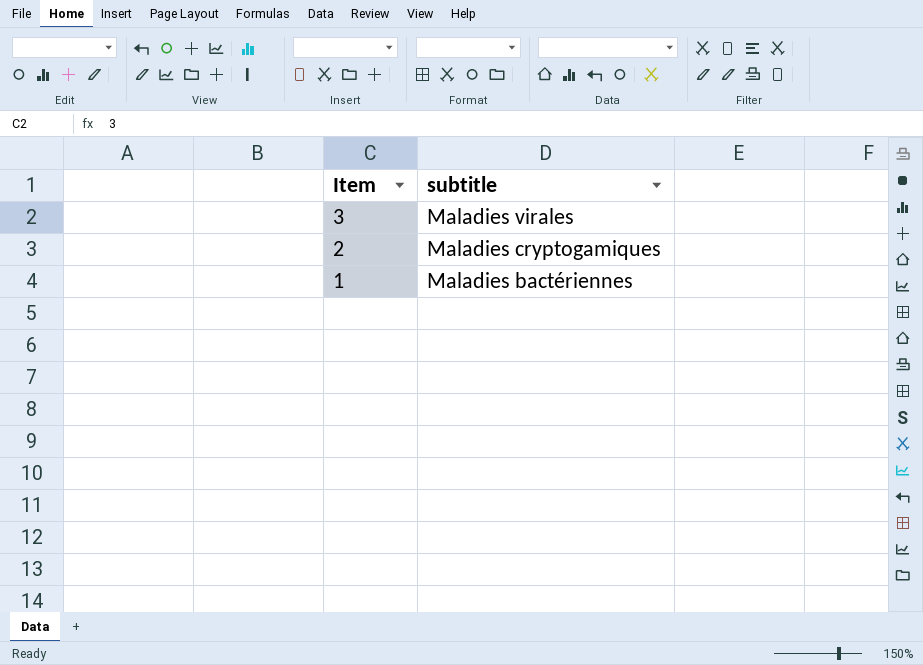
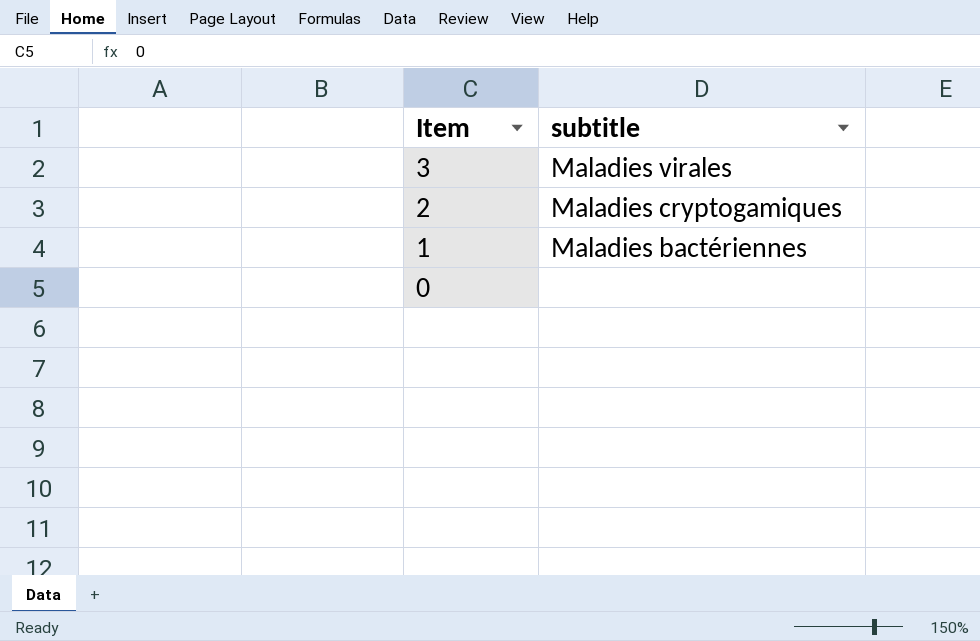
row 0: none -> none

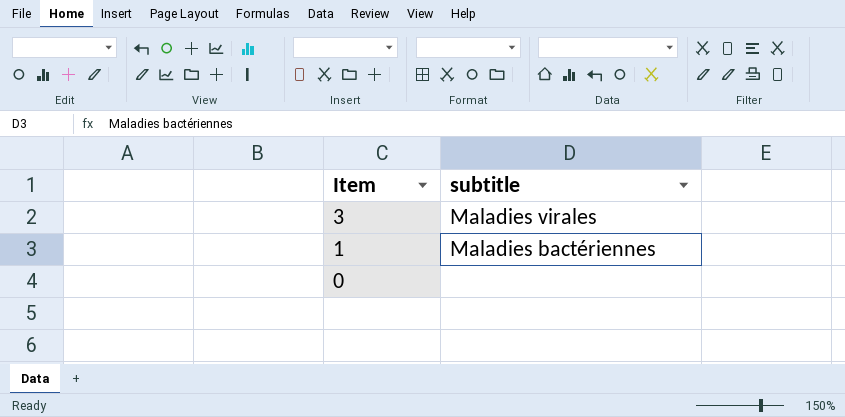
row 2: Maladies cryptogamiques -> none

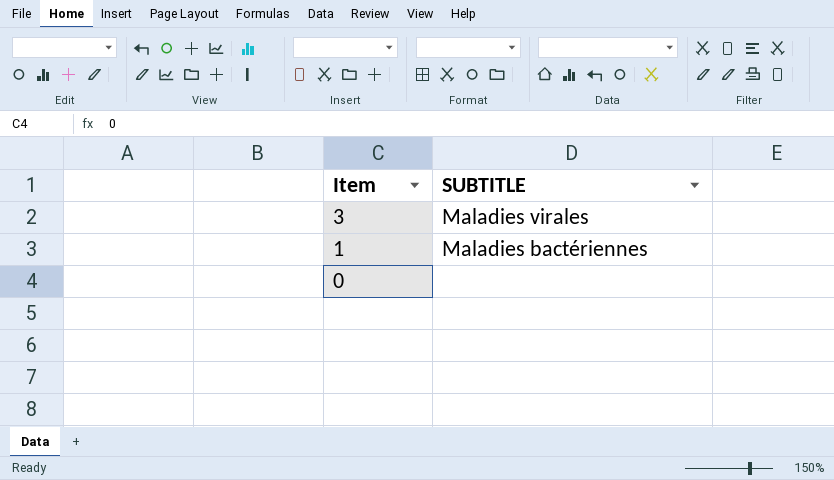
column name: subtitle -> SUBTITLE

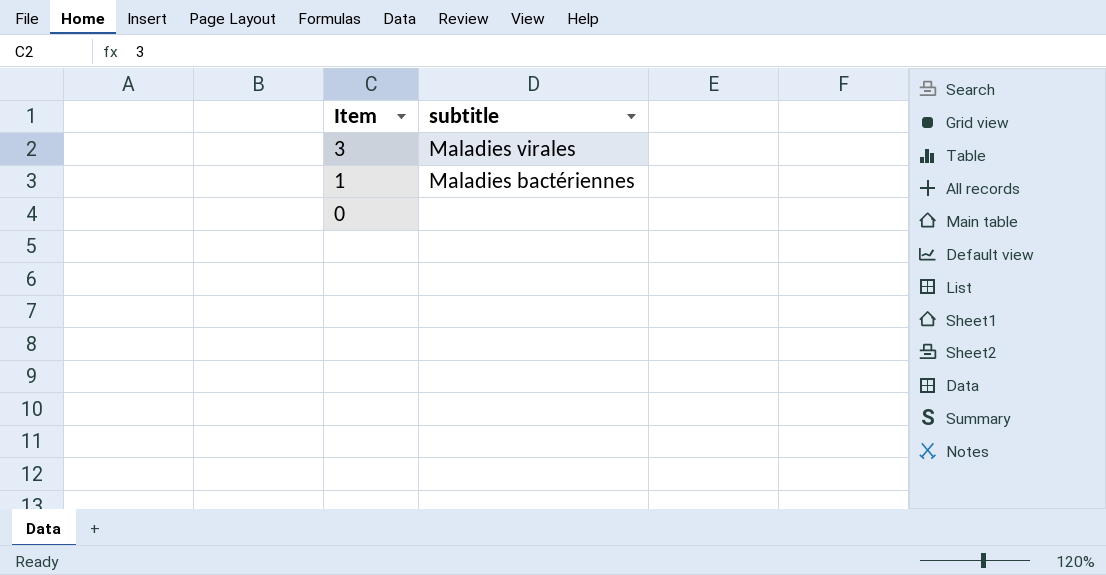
column name: SUBTITLE -> subtitle

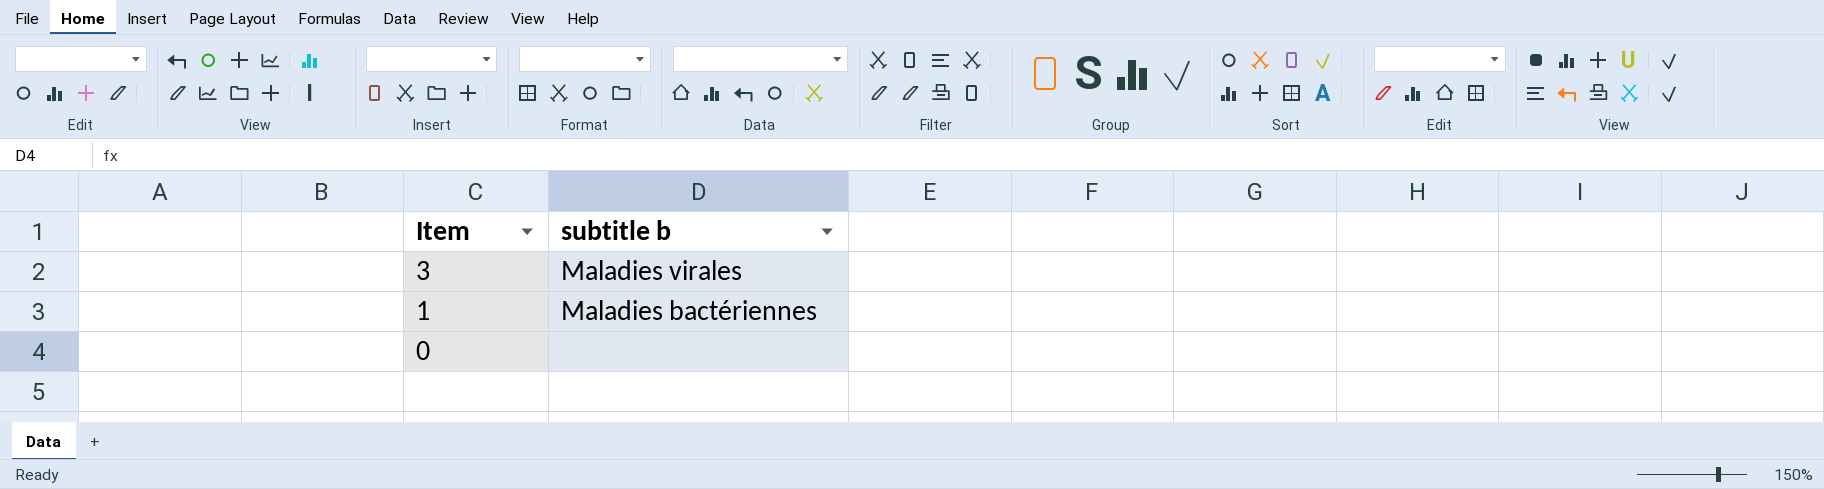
column name: subtitle -> subtitle b

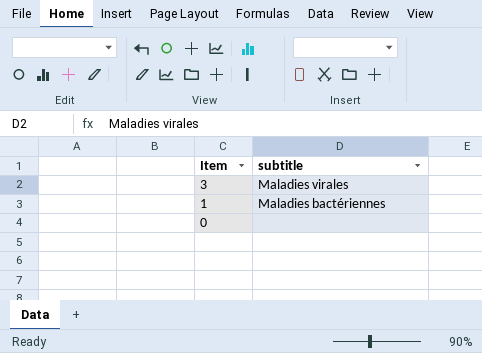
column name: subtitle b -> subtitle

